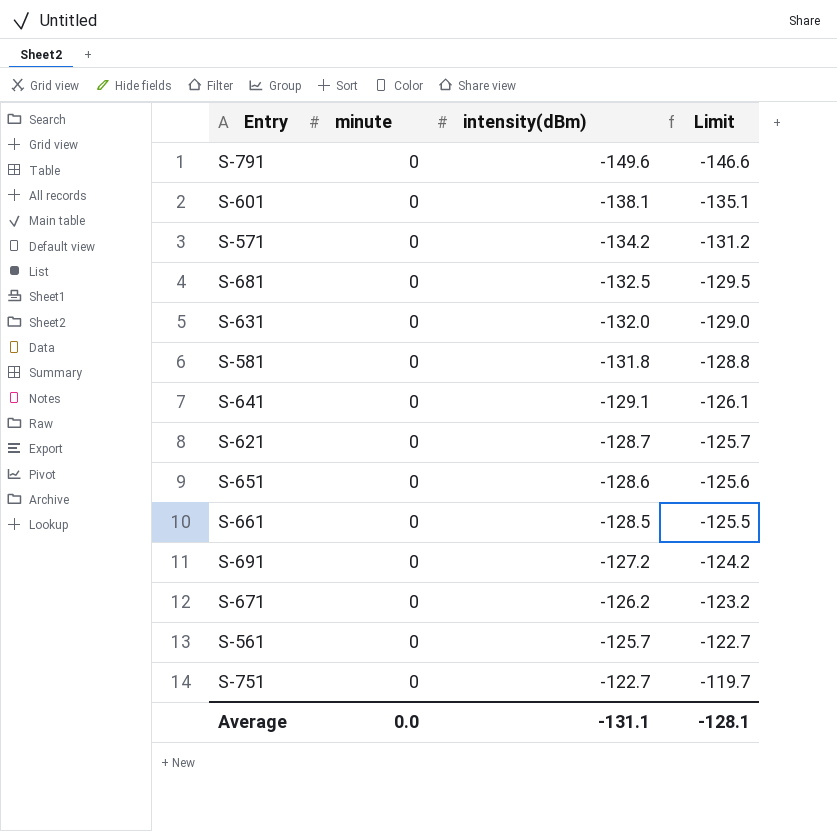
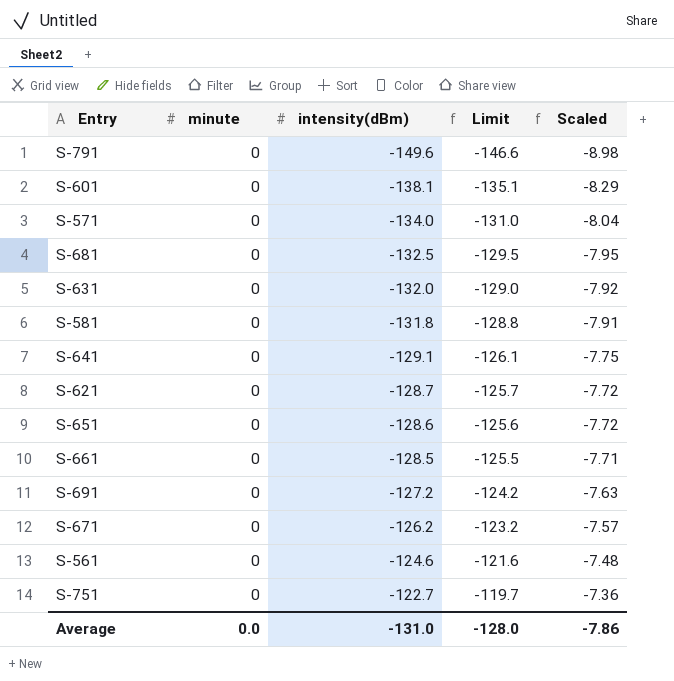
column Scaled | formula: none -> [intensity(dBm)] * 0.06
S-571 | intensity(dBm): -134.2 -> -134.0
S-571 | Limit: -131.2 -> -131.0
S-561 | intensity(dBm): -125.7 -> -124.6
S-561 | Limit: -122.7 -> -121.6
Average | intensity(dBm): -131.1 -> -131.0
Average | Limit: -128.1 -> -128.0

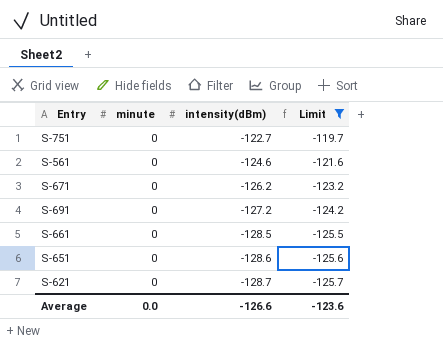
filter: none -> Limit >= -125.7
row order: intensity(dBm) ascending -> intensity(dBm) descending
column Scaled | formula: [intensity(dBm)] * 0.06 -> none
Average | intensity(dBm): -131.0 -> -126.6
Average | Limit: -128.0 -> -123.6

